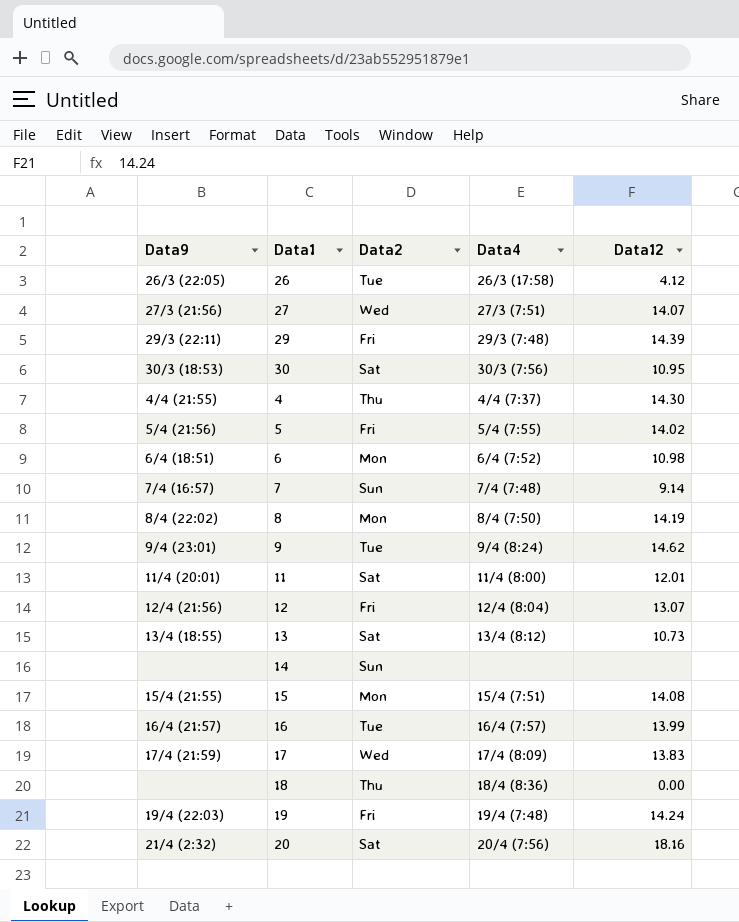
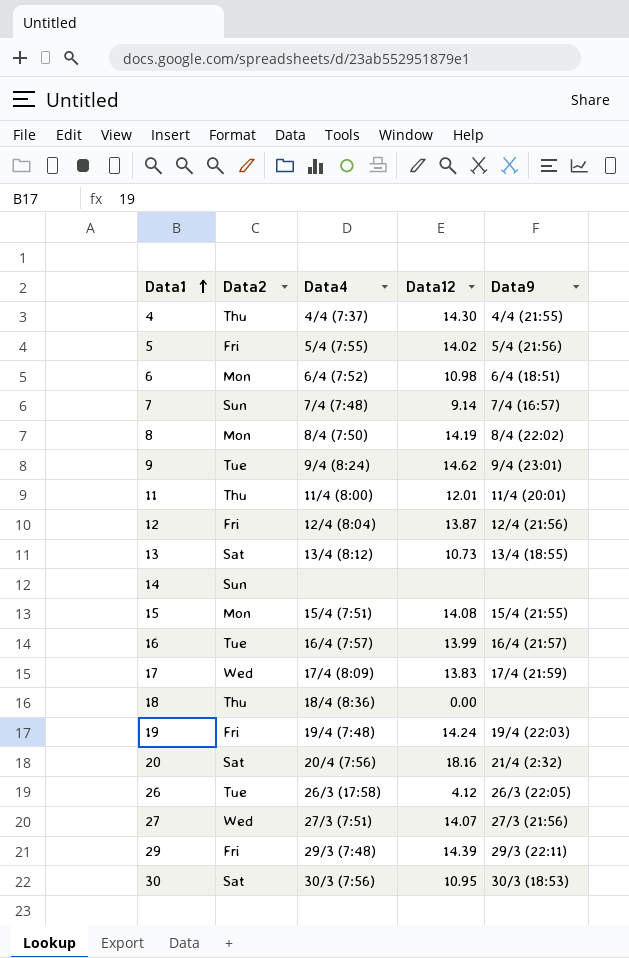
row order: none -> Data1 ascending
column Data9 | position: 1 -> 5
11 | Data2: Sat -> Thu
12 | Data12: 13.07 -> 13.87

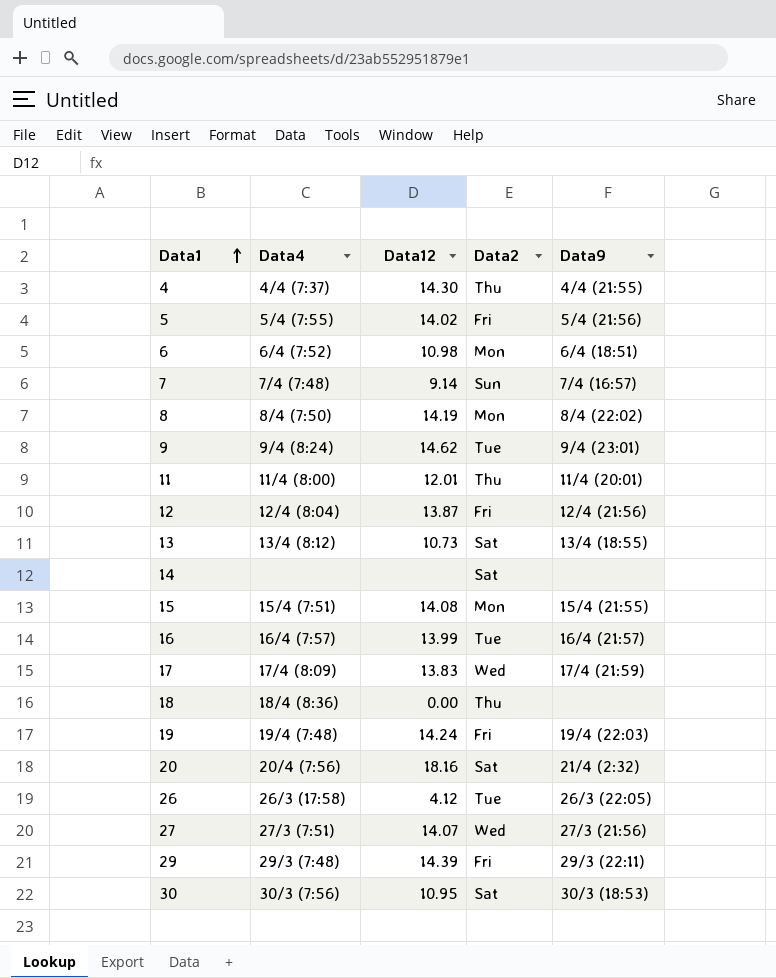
column Data2 | position: 2 -> 4
14 | Data2: Sun -> Sat

